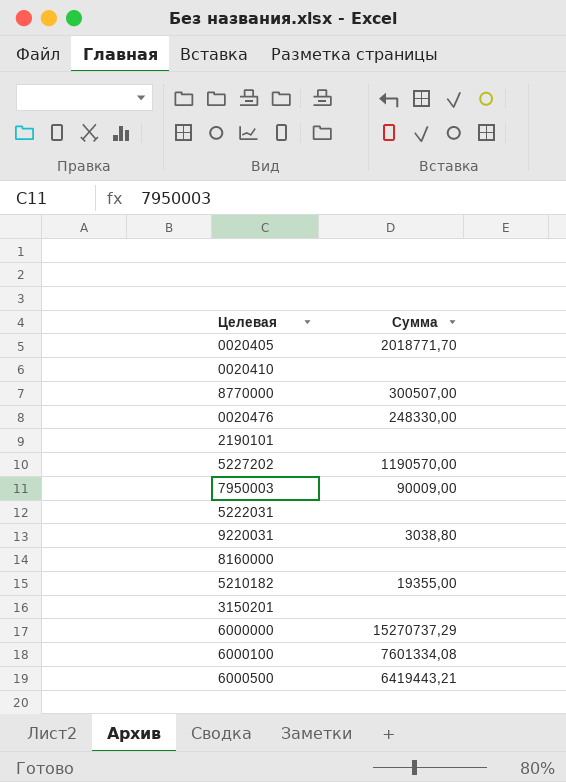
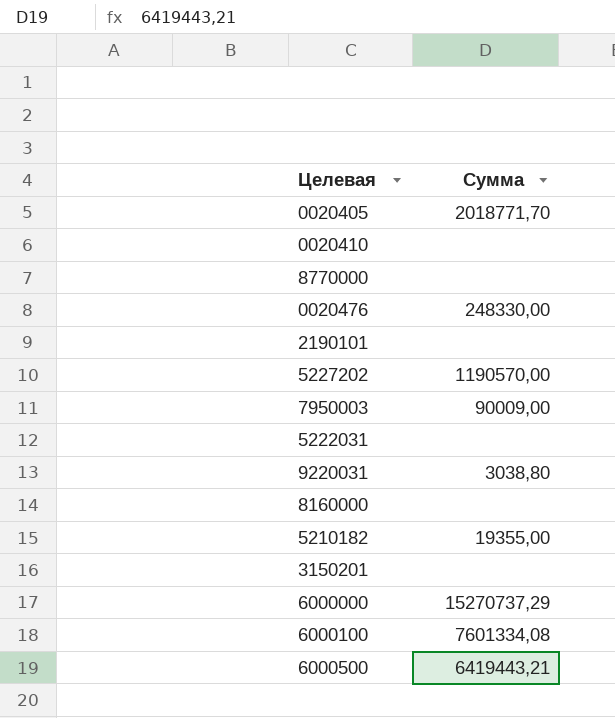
8770000 | Сумма: 300507,00 -> none

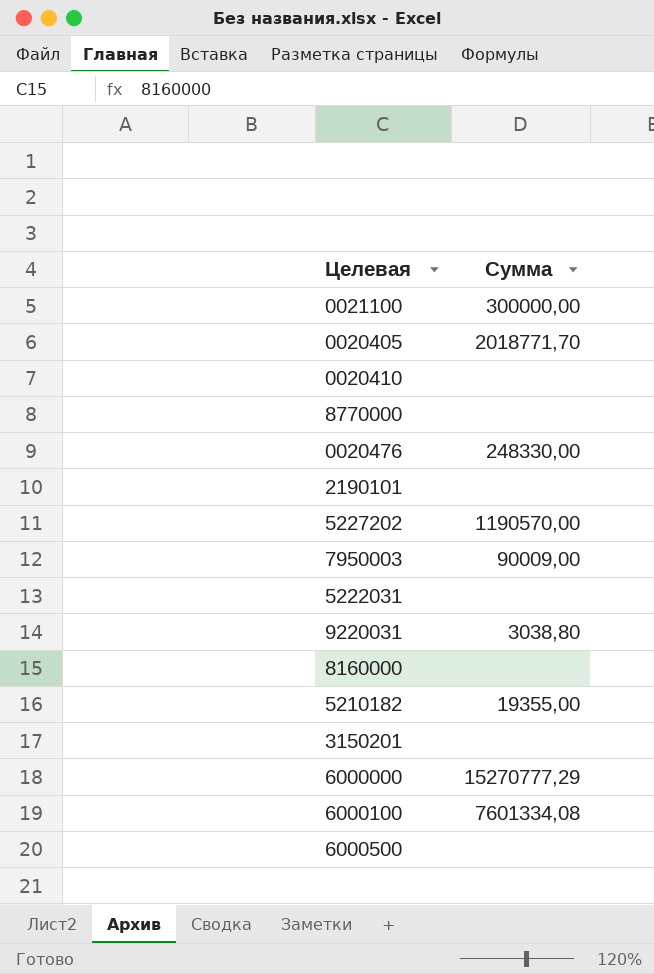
row 0021100: none -> 300000,00
6000000 | Сумма: 15270737,29 -> 15270777,29
6000500 | Сумма: 6419443,21 -> none

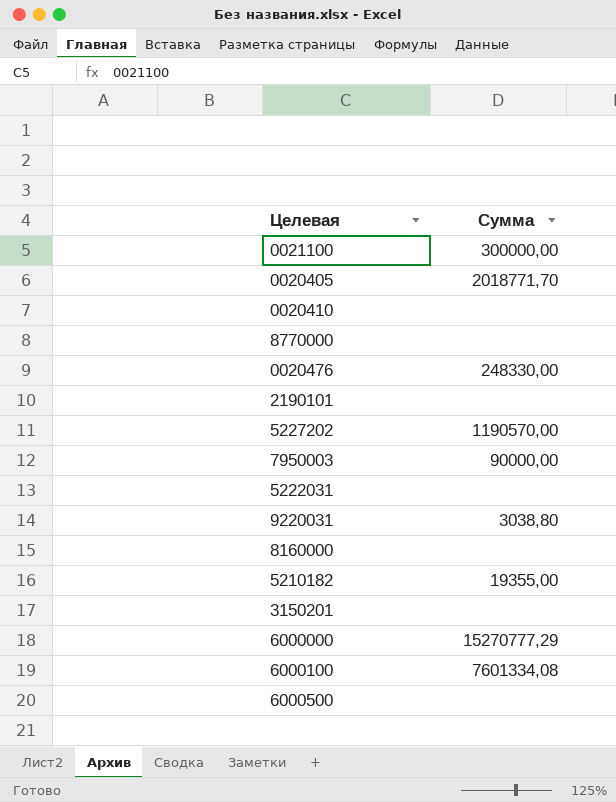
7950003 | Сумма: 90009,00 -> 90000,00

